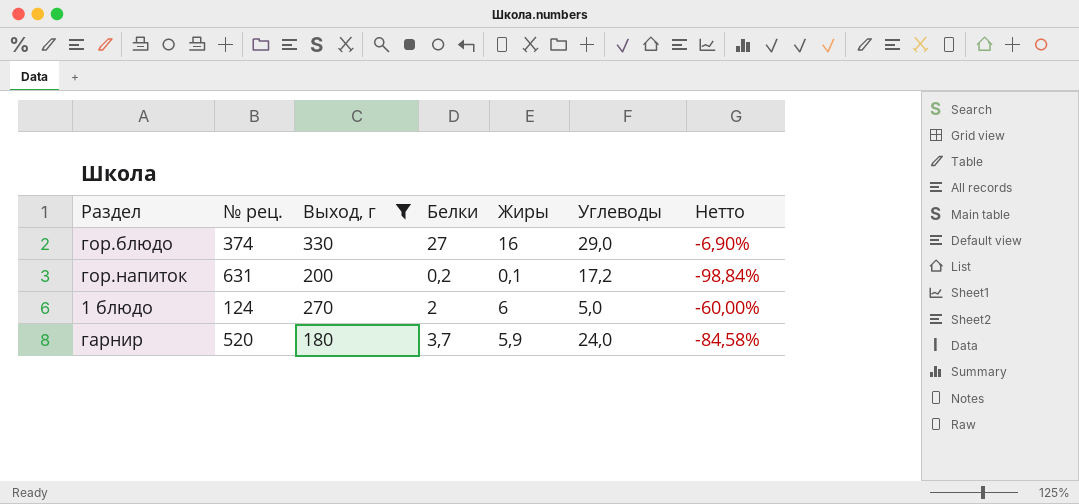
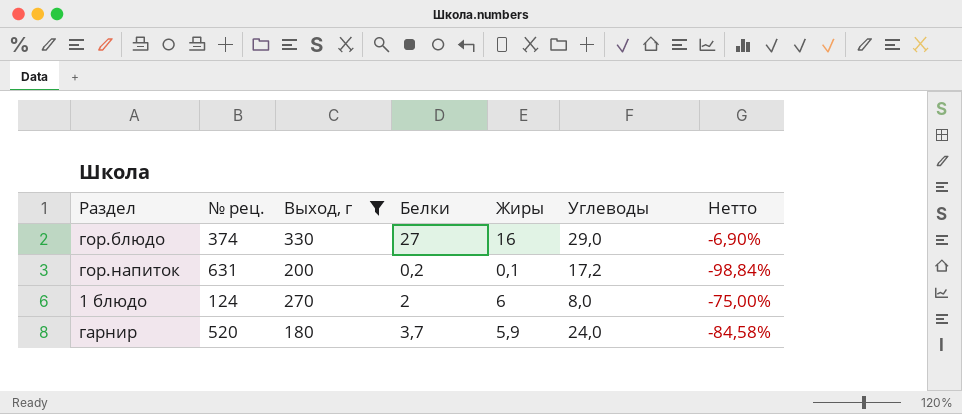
1 блюдо | Углеводы: 5,0 -> 8,0
1 блюдо | Нетто: -60,00% -> -75,00%

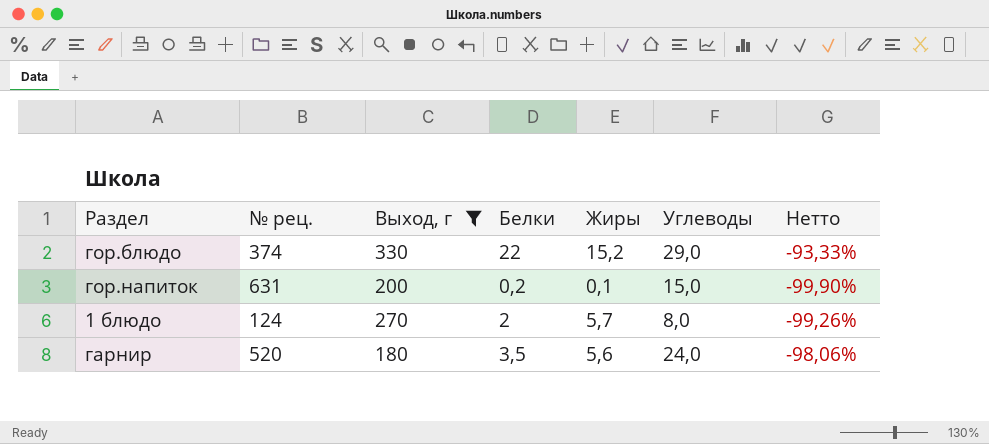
column Нетто | formula: ([Белки] - [Углеводы]) / [Углеводы] -> ([Белки] - [Выход, г]) / [Выход, г]
гор.блюдо | Белки: 27 -> 22
гор.блюдо | Жиры: 16 -> 15,2
гор.напиток | Углеводы: 17,2 -> 15,0
1 блюдо | Жиры: 6 -> 5,7
гарнир | Белки: 3,7 -> 3,5
гарнир | Жиры: 5,9 -> 5,6

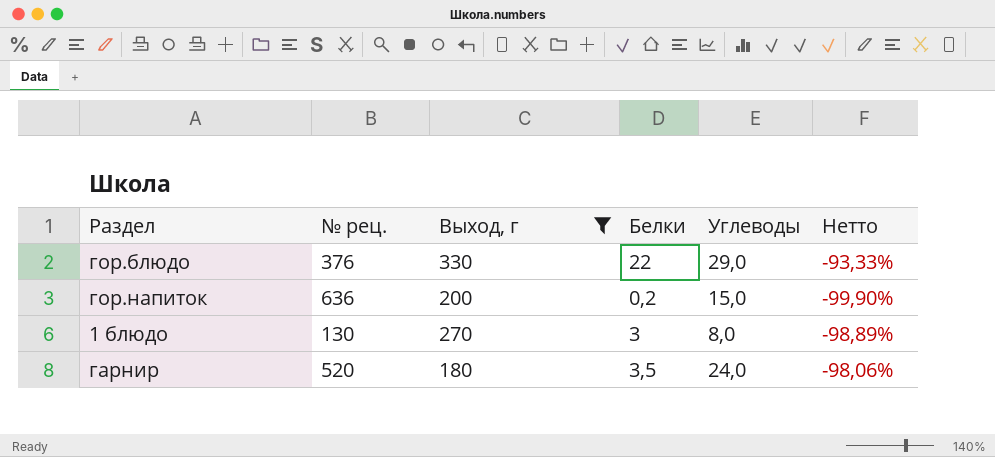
column Жиры | position: 5 -> none
гор.блюдо | № рец.: 374 -> 376
гор.напиток | № рец.: 631 -> 636
1 блюдо | № рец.: 124 -> 130
1 блюдо | Белки: 2 -> 3
1 блюдо | Нетто: -99,26% -> -98,89%

